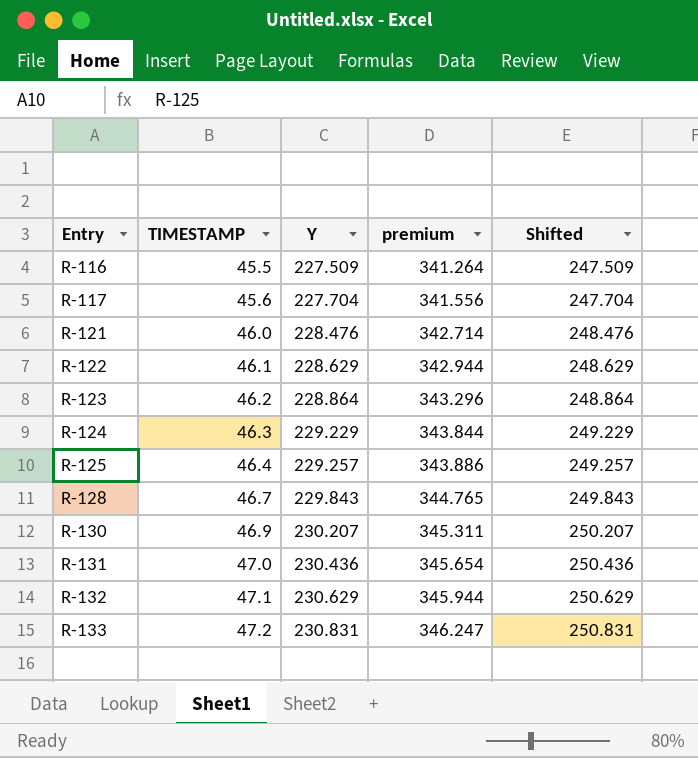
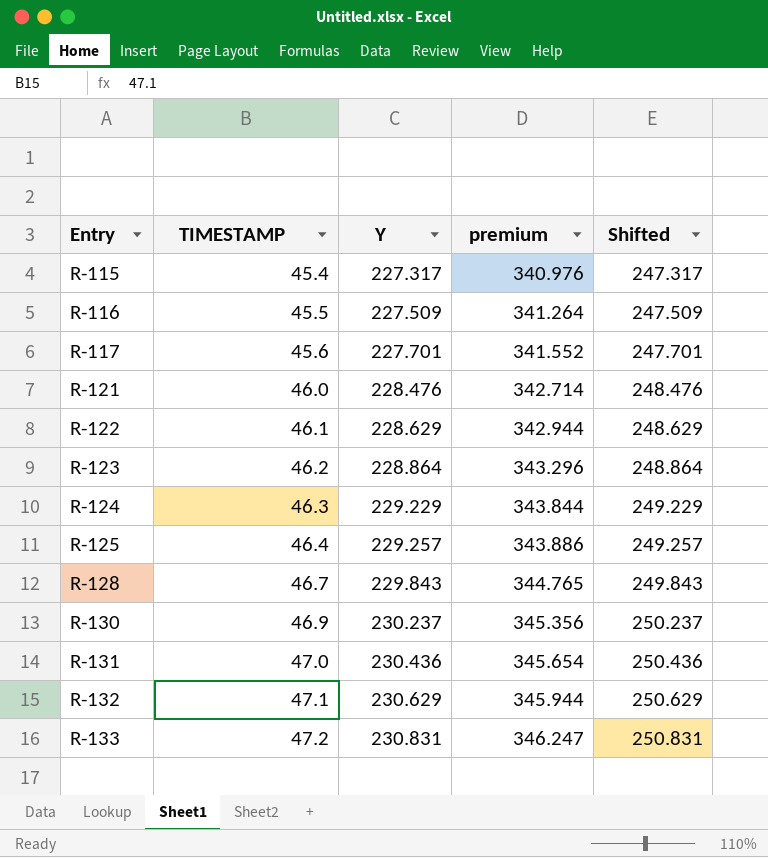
row R-115: none -> 45.4 | 227.317 | 340.976 | 247.317
R-117 | Y: 227.704 -> 227.701
R-117 | premium: 341.556 -> 341.552
R-117 | Shifted: 247.704 -> 247.701
R-130 | Y: 230.207 -> 230.237
R-130 | premium: 345.311 -> 345.356
R-130 | Shifted: 250.207 -> 250.237

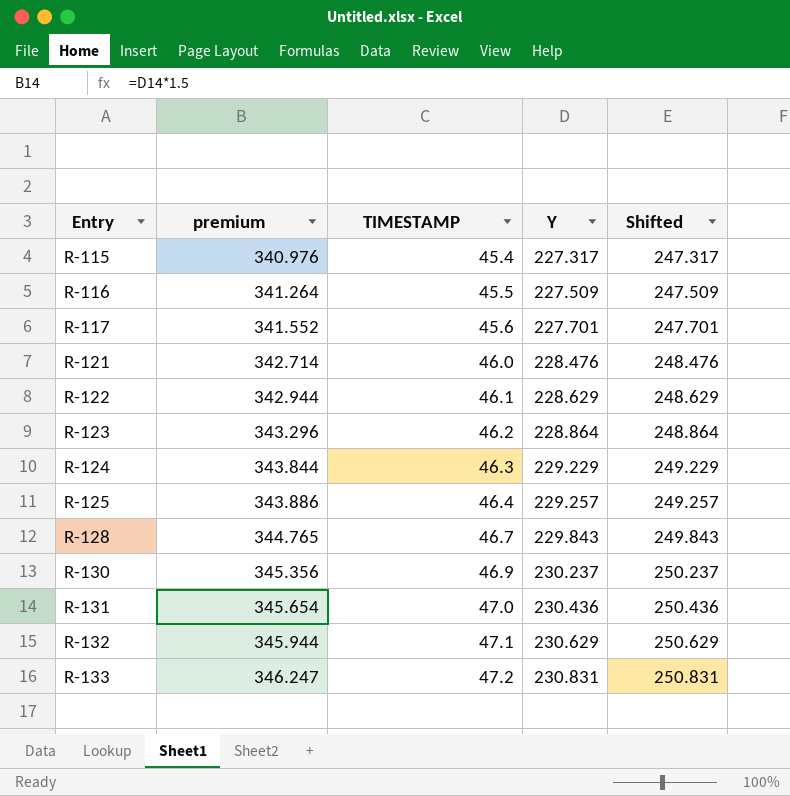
column premium | position: 4 -> 2

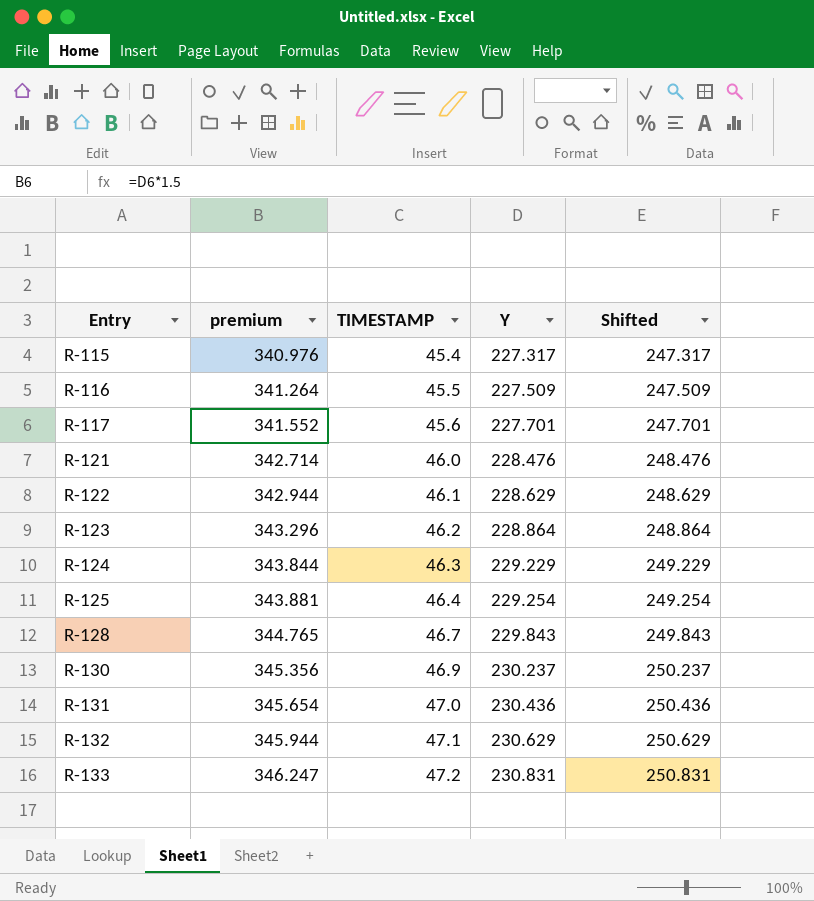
R-125 | premium: 343.886 -> 343.881
R-125 | Y: 229.257 -> 229.254
R-125 | Shifted: 249.257 -> 249.254

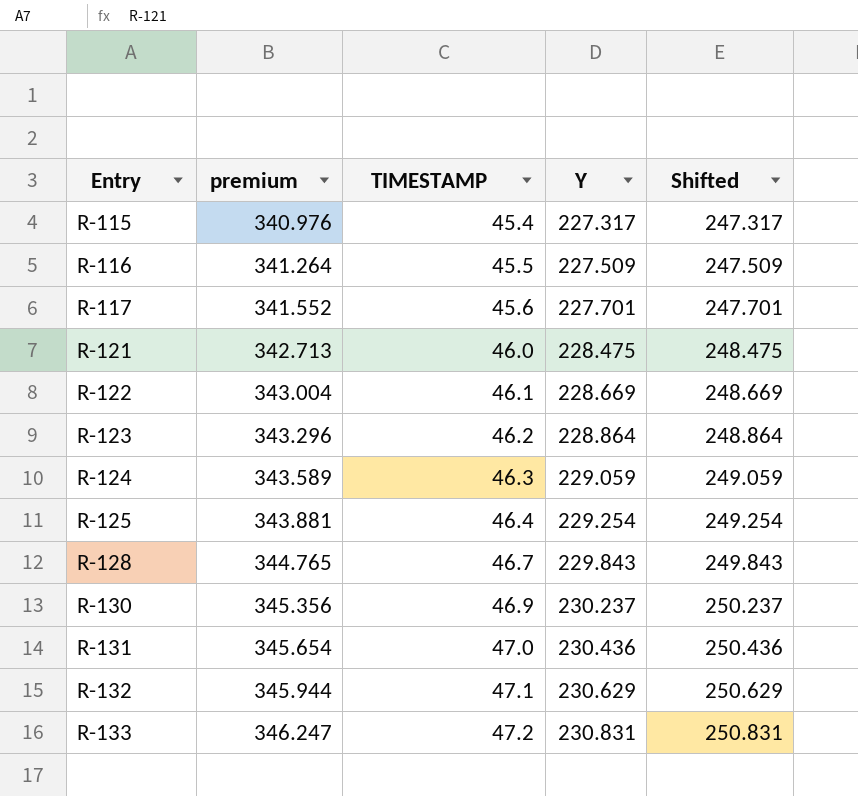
R-121 | premium: 342.714 -> 342.713
R-121 | Y: 228.476 -> 228.475
R-121 | Shifted: 248.476 -> 248.475
R-122 | premium: 342.944 -> 343.004
R-122 | Y: 228.629 -> 228.669
R-122 | Shifted: 248.629 -> 248.669
R-124 | premium: 343.844 -> 343.589
R-124 | Y: 229.229 -> 229.059
R-124 | Shifted: 249.229 -> 249.059

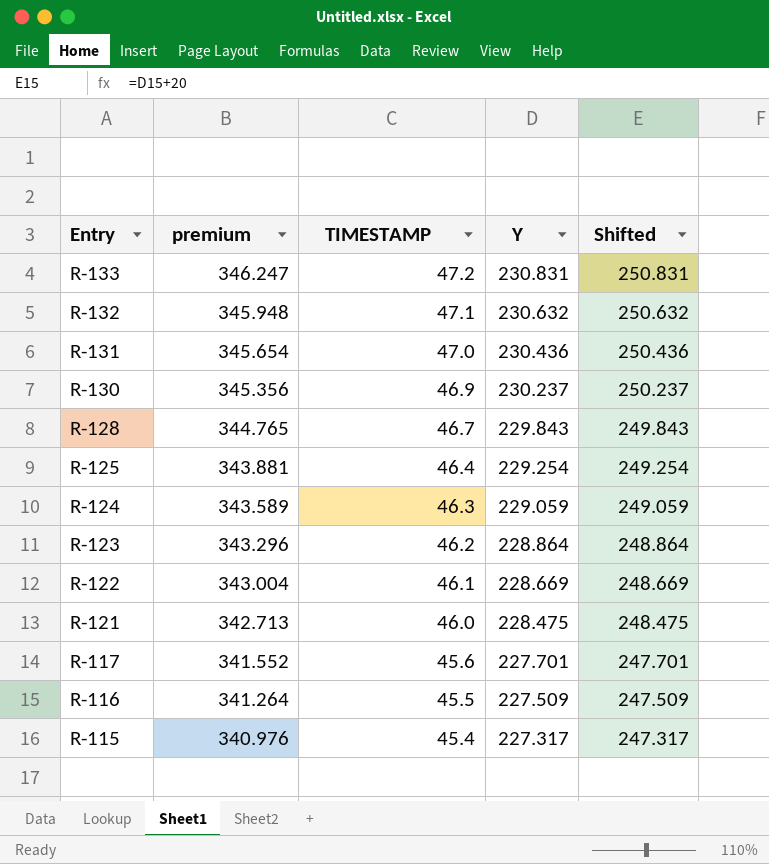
row order: Entry ascending -> Entry descending
R-132 | premium: 345.944 -> 345.948
R-132 | Y: 230.629 -> 230.632
R-132 | Shifted: 250.629 -> 250.632

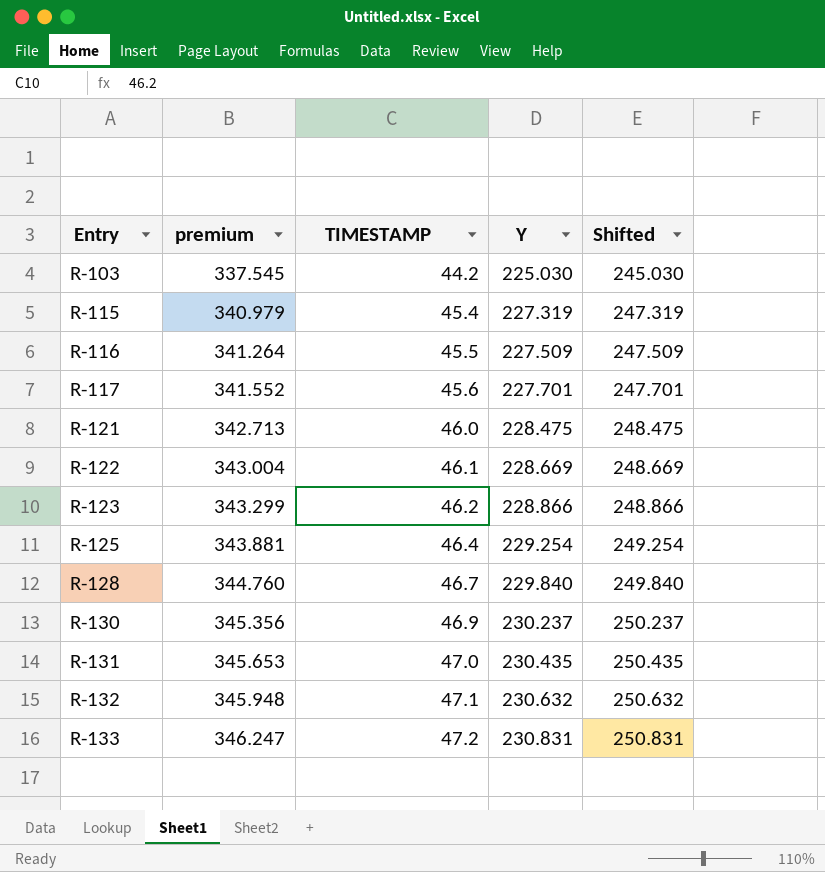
row order: Entry descending -> Entry ascending
row R-124: 343.589 | 46.3 | 229.059 | 249.059 -> none
row R-103: none -> 337.545 | 44.2 | 225.030 | 245.030
R-115 | premium: 340.976 -> 340.979
R-115 | Y: 227.317 -> 227.319
R-115 | Shifted: 247.317 -> 247.319
R-123 | premium: 343.296 -> 343.299
R-123 | Y: 228.864 -> 228.866
R-123 | Shifted: 248.864 -> 248.866
R-128 | premium: 344.765 -> 344.760
R-128 | Y: 229.843 -> 229.840
R-128 | Shifted: 249.843 -> 249.840
R-131 | premium: 345.654 -> 345.653
R-131 | Y: 230.436 -> 230.435
R-131 | Shifted: 250.436 -> 250.435

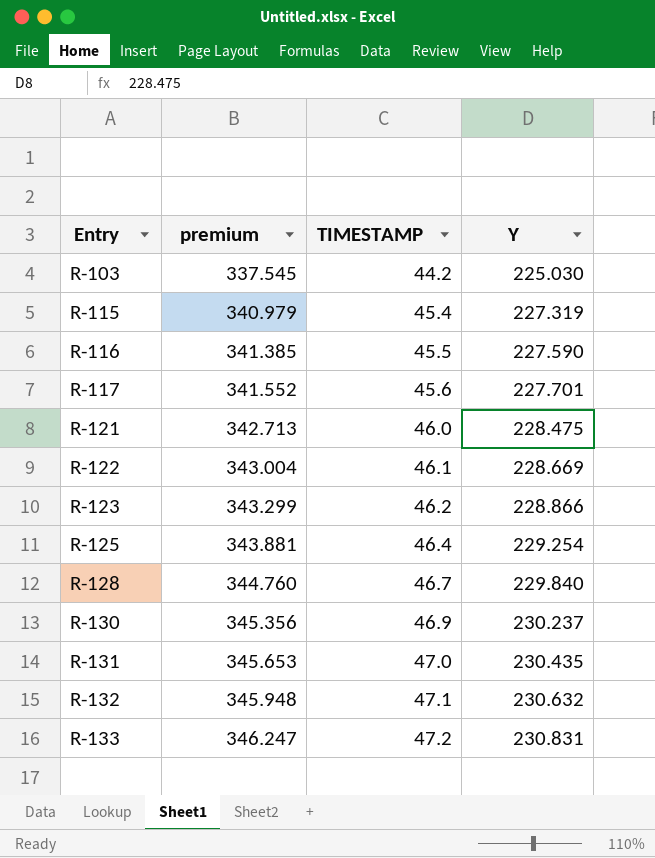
column Shifted | formula: [Y] + 20 -> none
R-116 | premium: 341.264 -> 341.385
R-116 | Y: 227.509 -> 227.590

